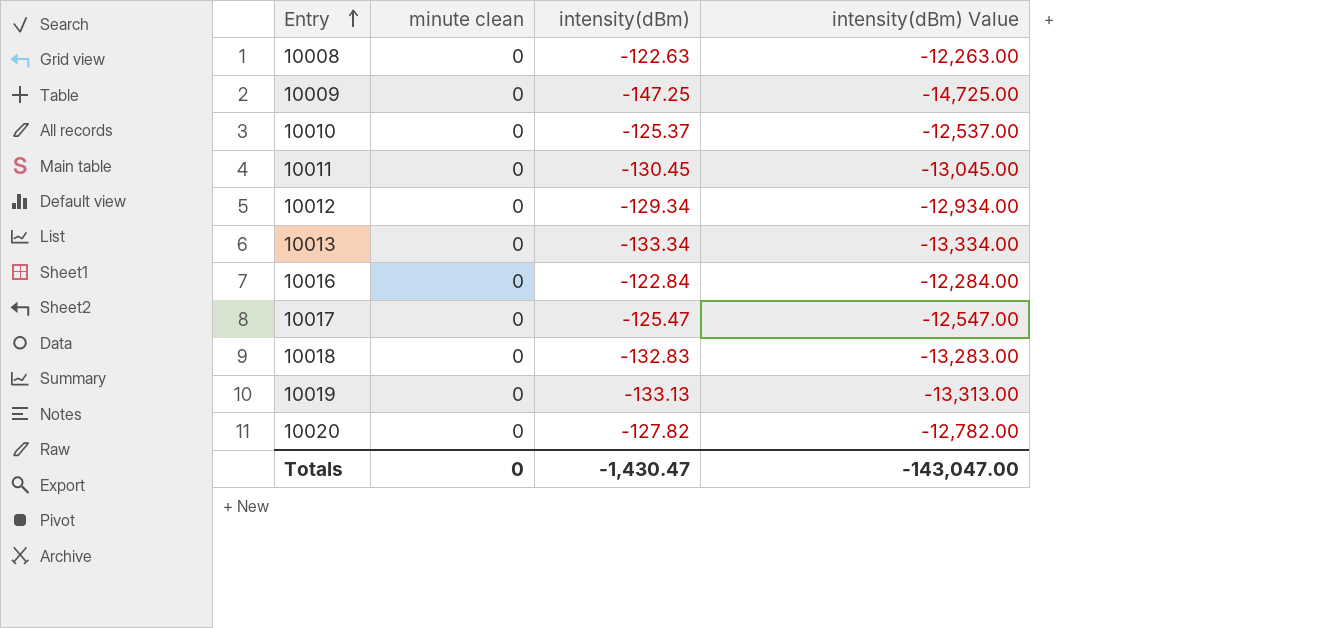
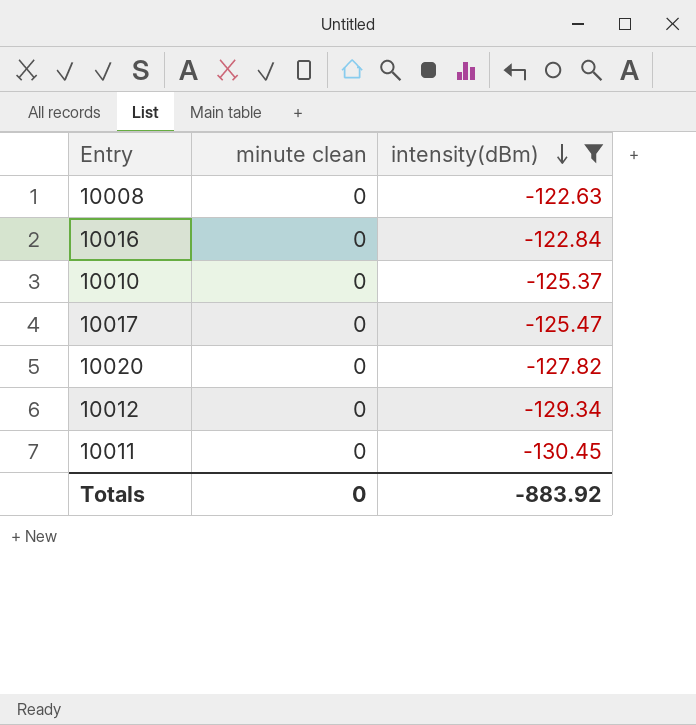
filter: none -> intensity(dBm) >= -130.45
row order: Entry ascending -> intensity(dBm) descending
column intensity(dBm) Value | formula: [intensity(dBm)] * 100 -> none
Totals | intensity(dBm): -1,430.47 -> -883.92

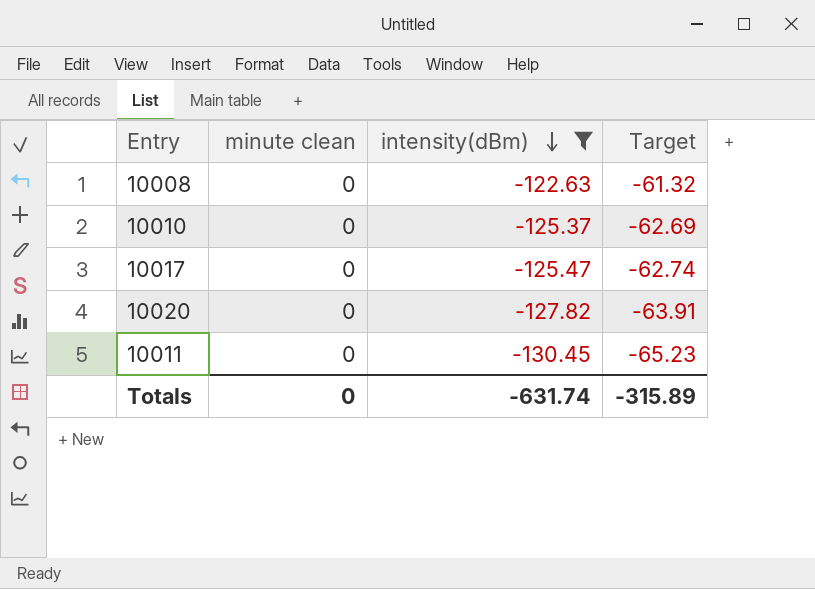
column Target | formula: none -> [intensity(dBm)] * 0.5
row 10016: 0 | -122.84 -> none
row 10012: 0 | -129.34 -> none
Totals | intensity(dBm): -883.92 -> -631.74

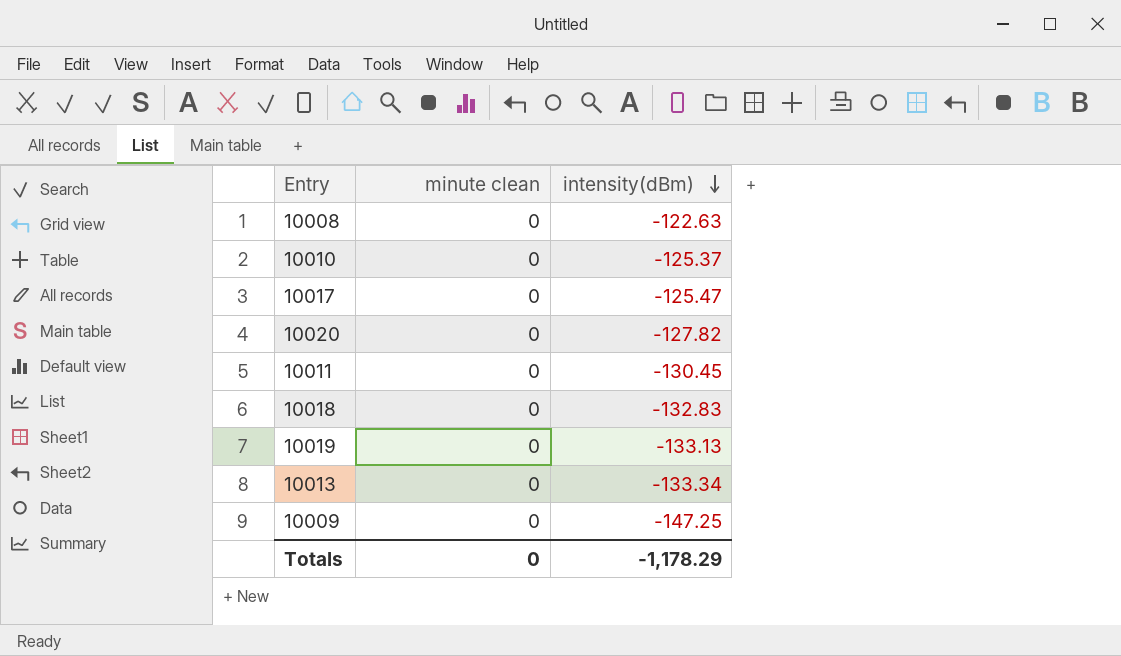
filter: intensity(dBm) >= -130.45 -> none
column Target | formula: [intensity(dBm)] * 0.5 -> none
Totals | intensity(dBm): -631.74 -> -1,178.29

